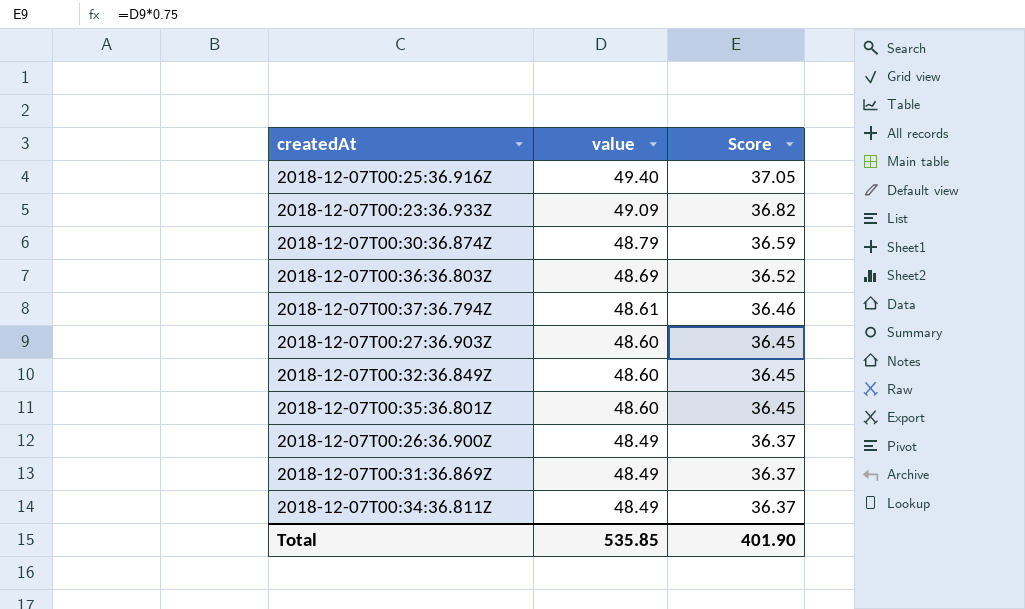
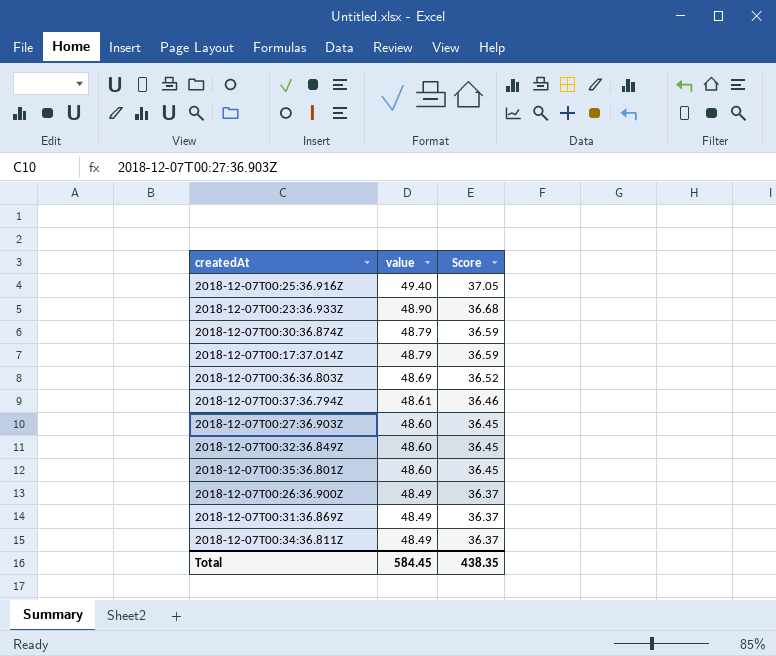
2018-12-07T00:23:36.933Z | value: 49.09 -> 48.90
2018-12-07T00:23:36.933Z | Score: 36.82 -> 36.68
row 2018-12-07T00:17:37.014Z: none -> 48.79 | 36.59
Total | value: 535.85 -> 584.45
Total | Score: 401.90 -> 438.35

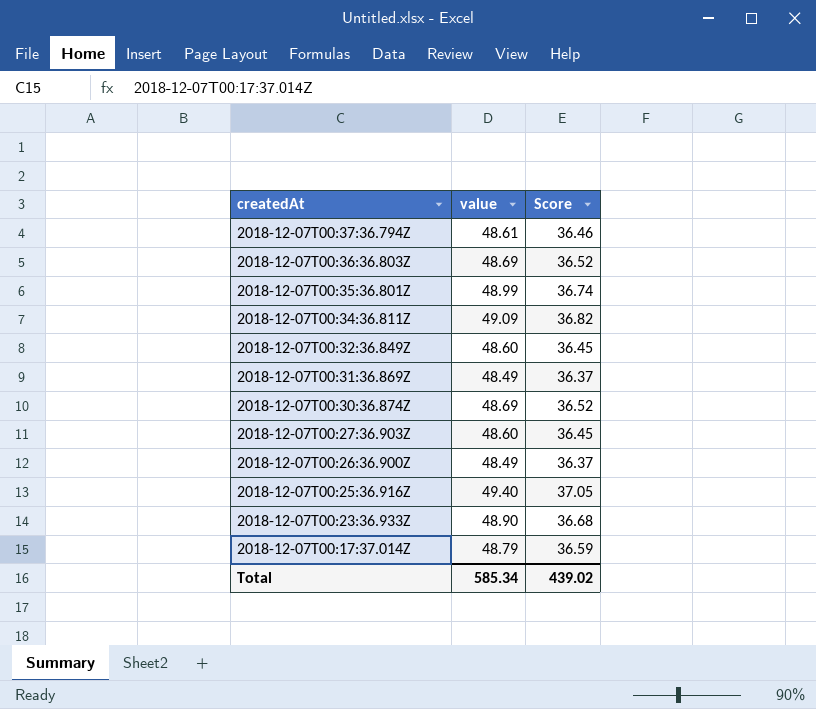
row order: value descending -> createdAt descending
2018-12-07T00:35:36.801Z | value: 48.60 -> 48.99
2018-12-07T00:35:36.801Z | Score: 36.45 -> 36.74
2018-12-07T00:34:36.811Z | value: 48.49 -> 49.09
2018-12-07T00:34:36.811Z | Score: 36.37 -> 36.82
2018-12-07T00:30:36.874Z | value: 48.79 -> 48.69
2018-12-07T00:30:36.874Z | Score: 36.59 -> 36.52
Total | value: 584.45 -> 585.34
Total | Score: 438.35 -> 439.02

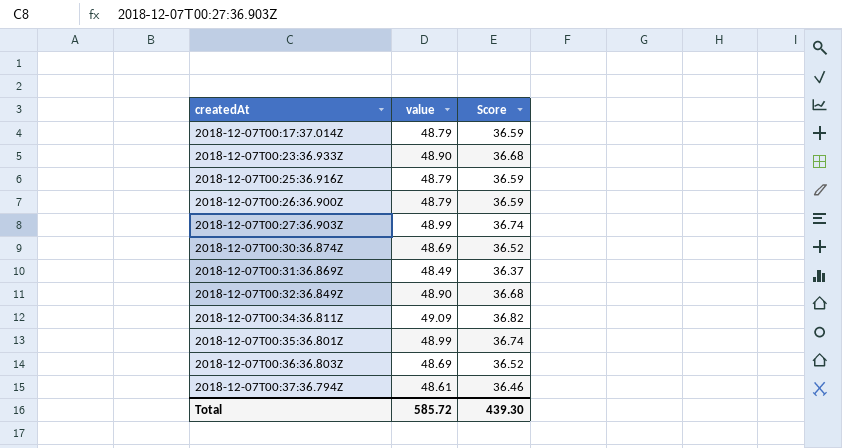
row order: createdAt descending -> createdAt ascending
2018-12-07T00:25:36.916Z | value: 49.40 -> 48.79
2018-12-07T00:25:36.916Z | Score: 37.05 -> 36.59
2018-12-07T00:26:36.900Z | value: 48.49 -> 48.79
2018-12-07T00:26:36.900Z | Score: 36.37 -> 36.59
2018-12-07T00:27:36.903Z | value: 48.60 -> 48.99
2018-12-07T00:27:36.903Z | Score: 36.45 -> 36.74
2018-12-07T00:32:36.849Z | value: 48.60 -> 48.90
2018-12-07T00:32:36.849Z | Score: 36.45 -> 36.68
Total | value: 585.34 -> 585.72
Total | Score: 439.02 -> 439.30

